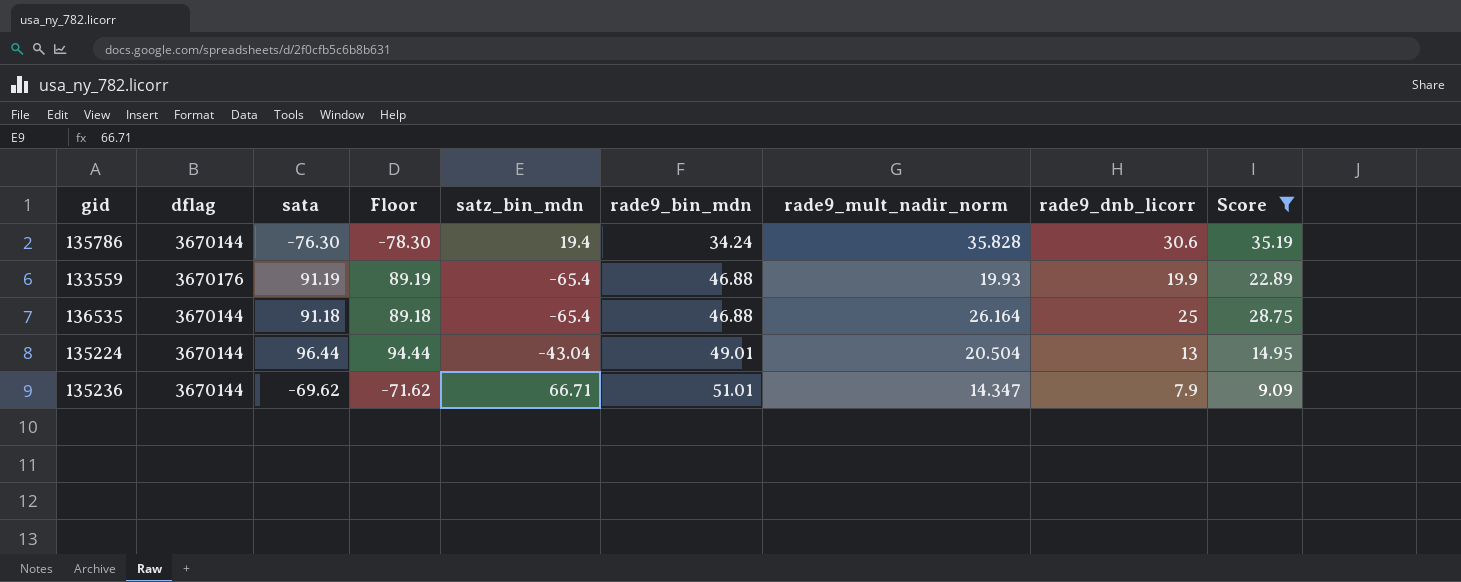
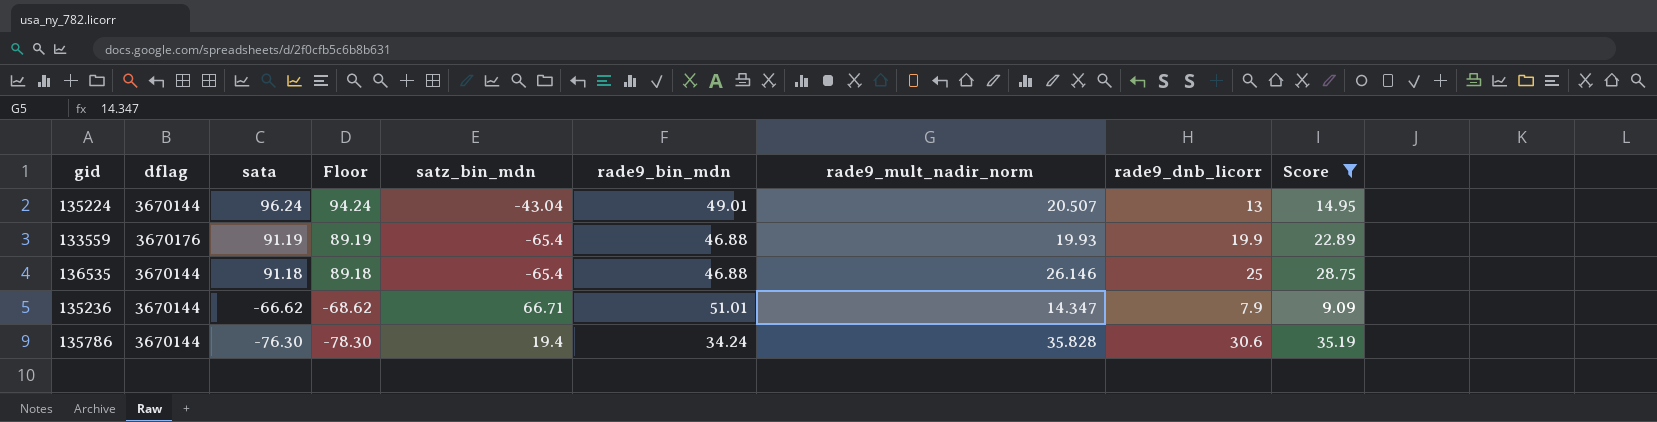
row order: rade9_bin_mdn ascending -> sata descending
135224 | sata: 96.44 -> 96.24
135224 | Floor: 94.44 -> 94.24
135224 | rade9_mult_nadir_norm: 20.504 -> 20.507
136535 | rade9_mult_nadir_norm: 26.164 -> 26.146
135236 | sata: -69.62 -> -66.62
135236 | Floor: -71.62 -> -68.62

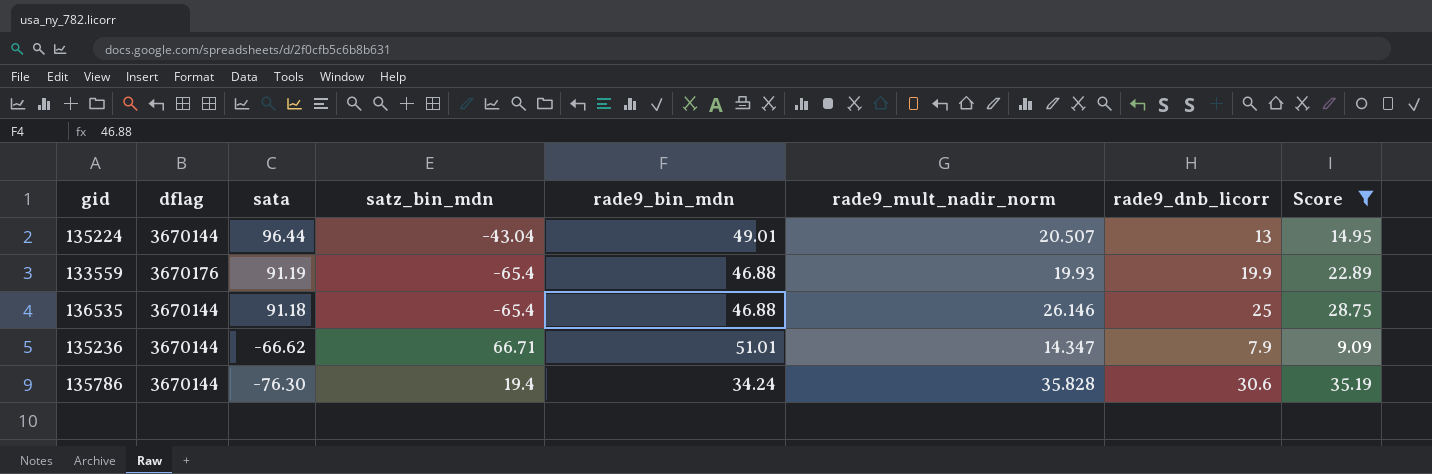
column Floor | formula: [sata] - 2 -> none
135224 | sata: 96.24 -> 96.44

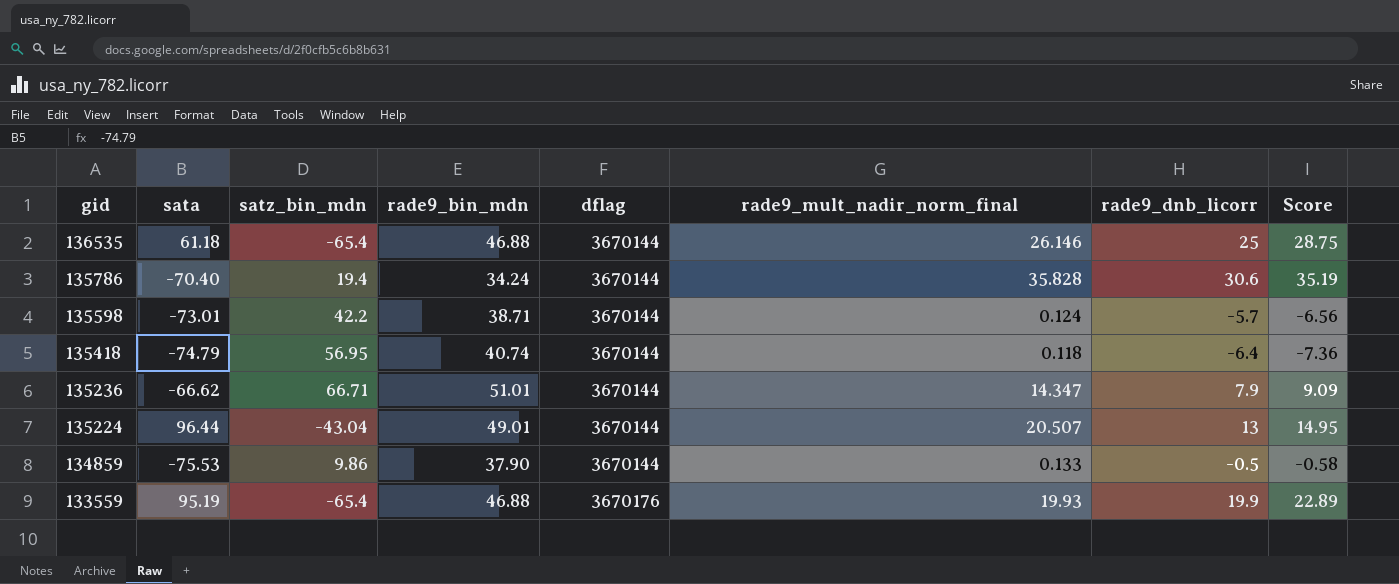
filter: Score >= 9.09 -> none
row order: sata descending -> gid descending
column dflag | position: 2 -> 5
column name: rade9_mult_nadir_norm -> rade9_mult_nadir_norm_final
136535 | sata: 91.18 -> 61.18
135786 | sata: -76.30 -> -70.40
133559 | sata: 91.19 -> 95.19

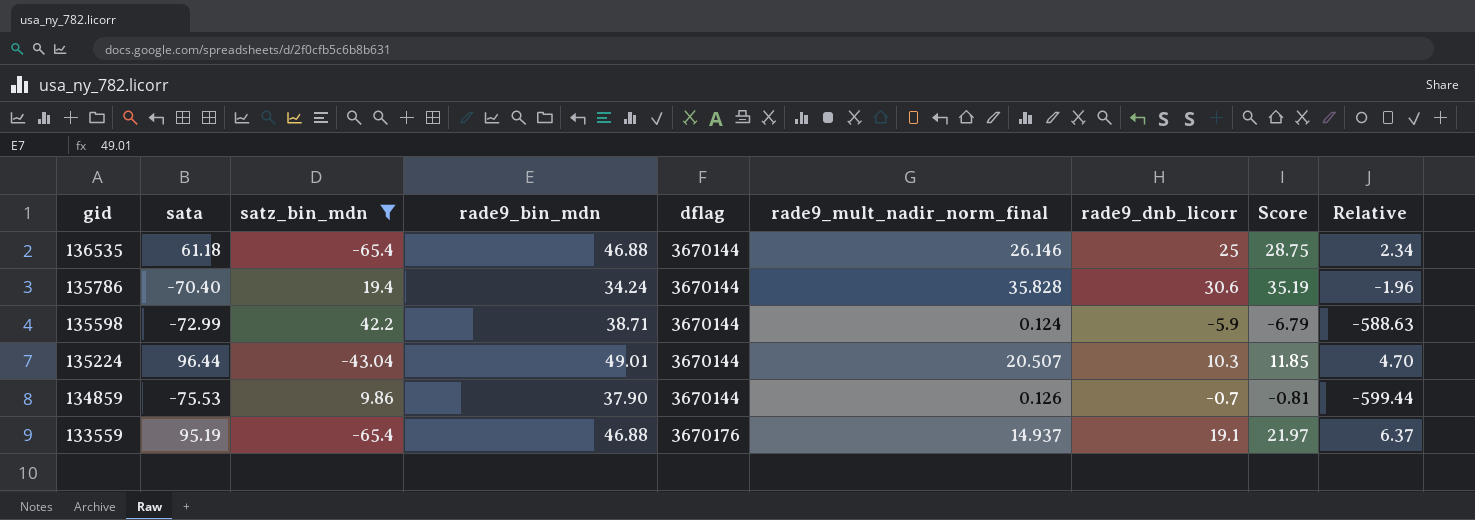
filter: none -> satz_bin_mdn <= 42.2
column Relative | formula: none -> [sata] / [rade9_mult_nadir_norm_final]
135598 | sata: -73.01 -> -72.99
135598 | rade9_dnb_licorr: -5.7 -> -5.9
135598 | Score: -6.56 -> -6.79
135224 | rade9_dnb_licorr: 13 -> 10.3
135224 | Score: 14.95 -> 11.85
134859 | rade9_mult_nadir_norm_final: 0.133 -> 0.126
134859 | rade9_dnb_licorr: -0.5 -> -0.7
134859 | Score: -0.58 -> -0.81
133559 | rade9_mult_nadir_norm_final: 19.93 -> 14.937
133559 | rade9_dnb_licorr: 19.9 -> 19.1
133559 | Score: 22.89 -> 21.97

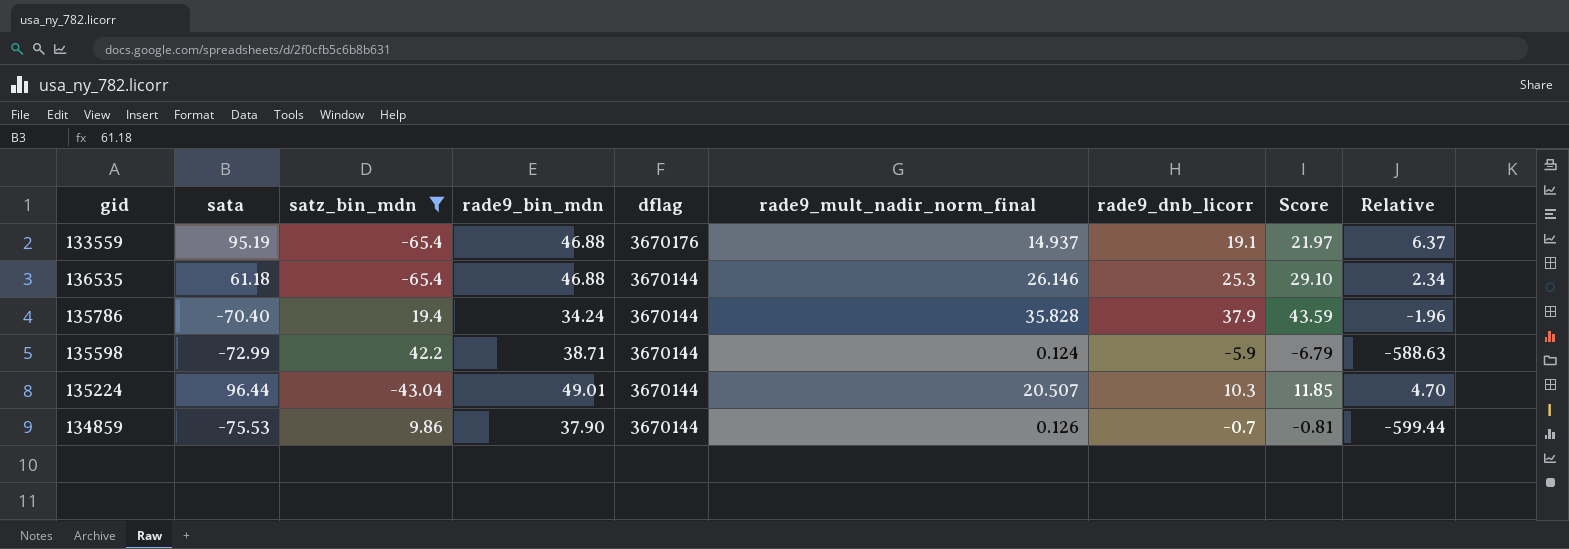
row order: gid descending -> dflag descending
136535 | rade9_dnb_licorr: 25 -> 25.3
136535 | Score: 28.75 -> 29.10
135786 | rade9_dnb_licorr: 30.6 -> 37.9
135786 | Score: 35.19 -> 43.59

